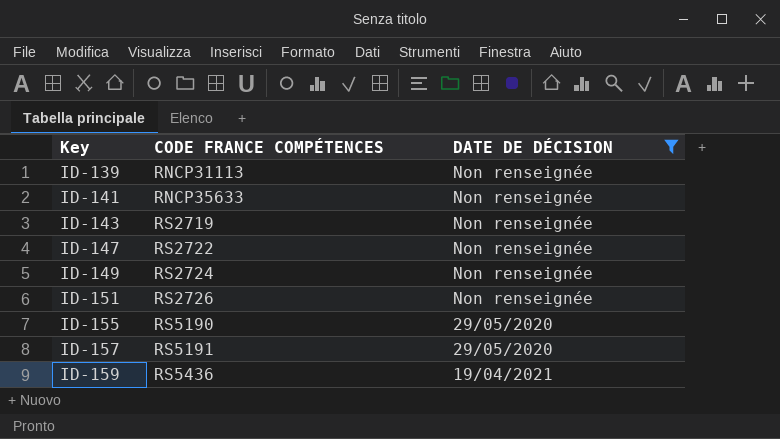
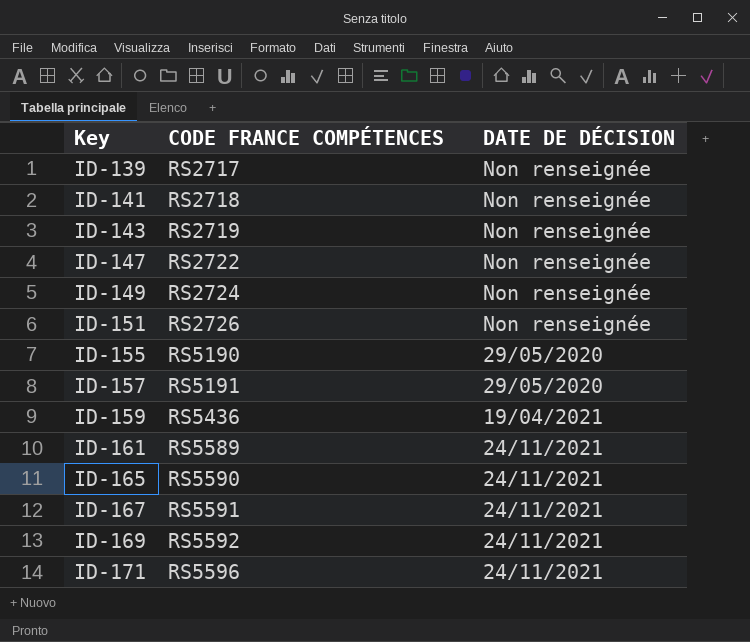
filter: DATE DE DÉCISION != 24/11/2021 -> none
ID-139 | CODE FRANCE COMPÉTENCES: RNCP31113 -> RS2717
ID-141 | CODE FRANCE COMPÉTENCES: RNCP35633 -> RS2718

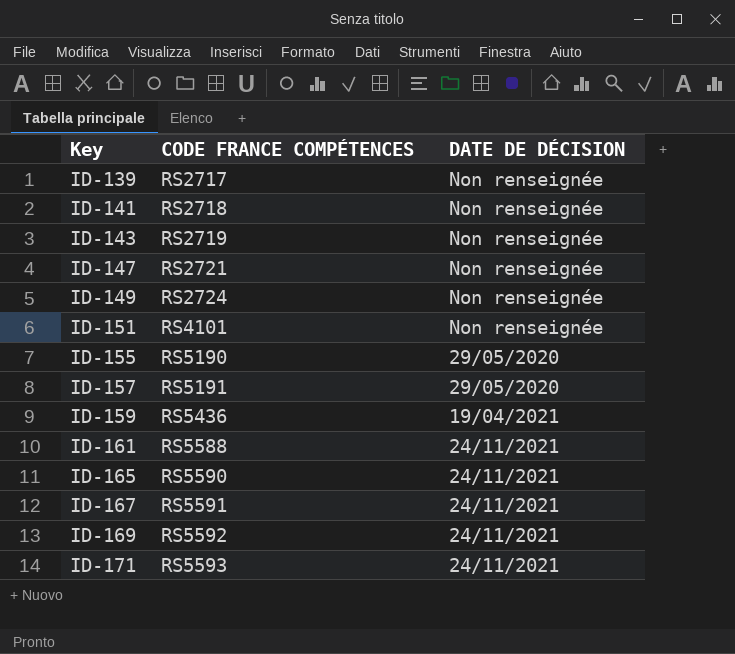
ID-147 | CODE FRANCE COMPÉTENCES: RS2722 -> RS2721
ID-151 | CODE FRANCE COMPÉTENCES: RS2726 -> RS4101
ID-161 | CODE FRANCE COMPÉTENCES: RS5589 -> RS5588
ID-171 | CODE FRANCE COMPÉTENCES: RS5596 -> RS5593

